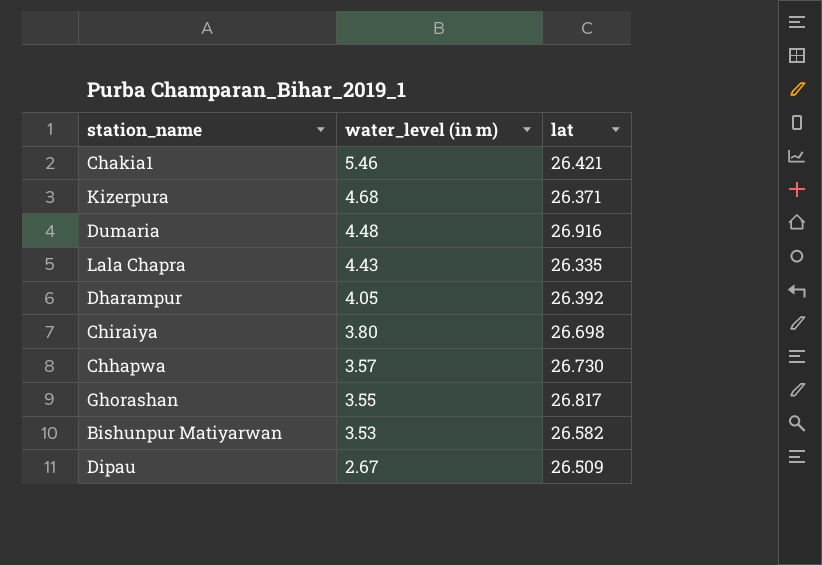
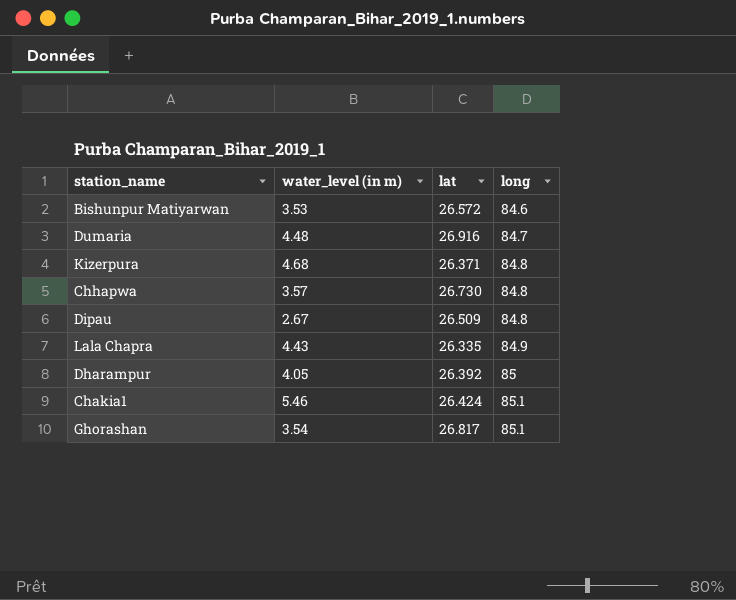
row order: water_level (in m) descending -> long ascending
column long | position: none -> 4
row Chiraiya: 3.80 | 26.698 -> none
Bishunpur Matiyarwan | lat: 26.582 -> 26.572
Chakia1 | lat: 26.421 -> 26.424
Ghorashan | water_level (in m): 3.55 -> 3.54

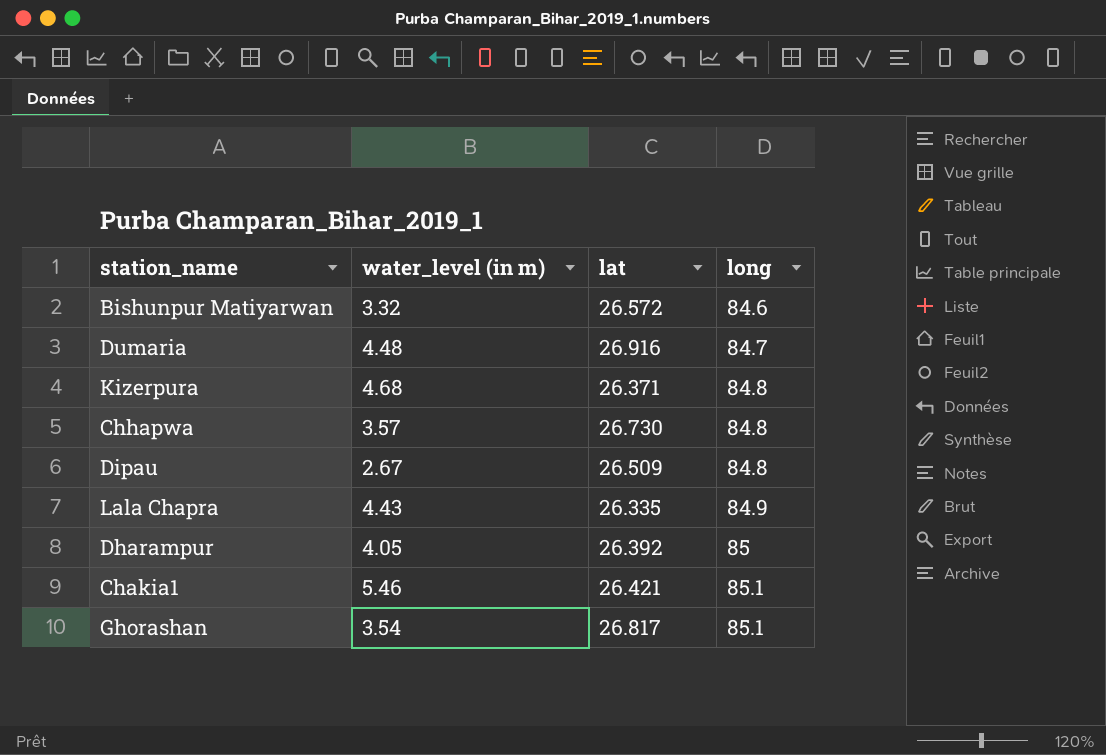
Bishunpur Matiyarwan | water_level (in m): 3.53 -> 3.32
Chakia1 | lat: 26.424 -> 26.421

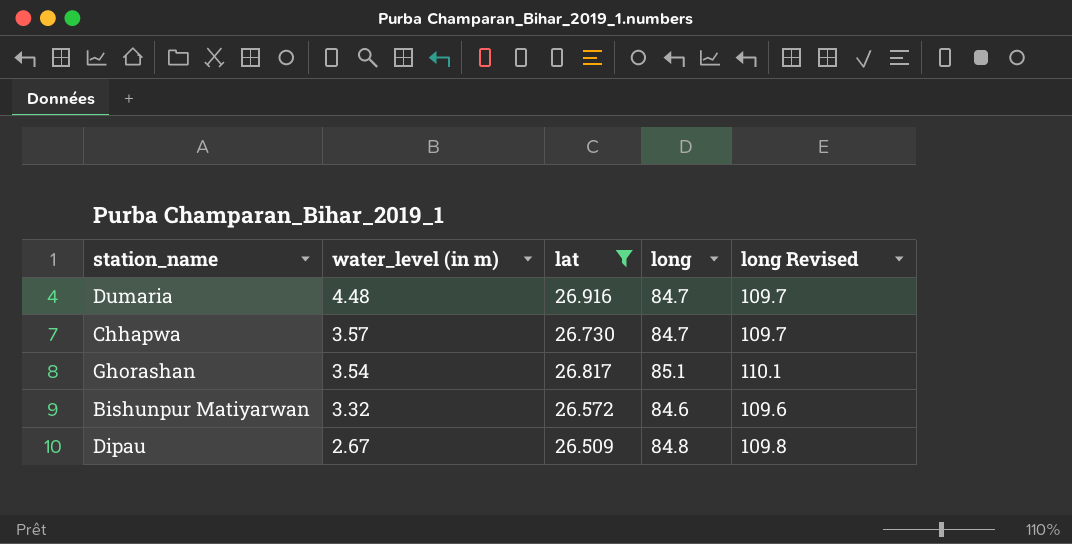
filter: none -> lat >= 26.509
row order: long ascending -> water_level (in m) descending
column long Revised | formula: none -> [long] + 25
Chhapwa | long: 84.8 -> 84.7

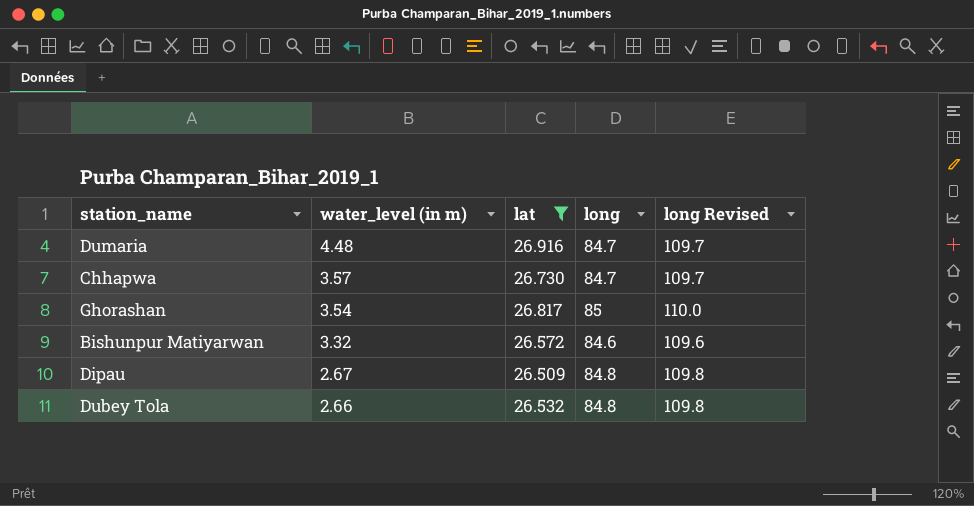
Ghorashan | long: 85.1 -> 85
Ghorashan | long Revised: 110.1 -> 110.0
row Dubey Tola: none -> 2.66 | 26.532 | 84.8 | 109.8

